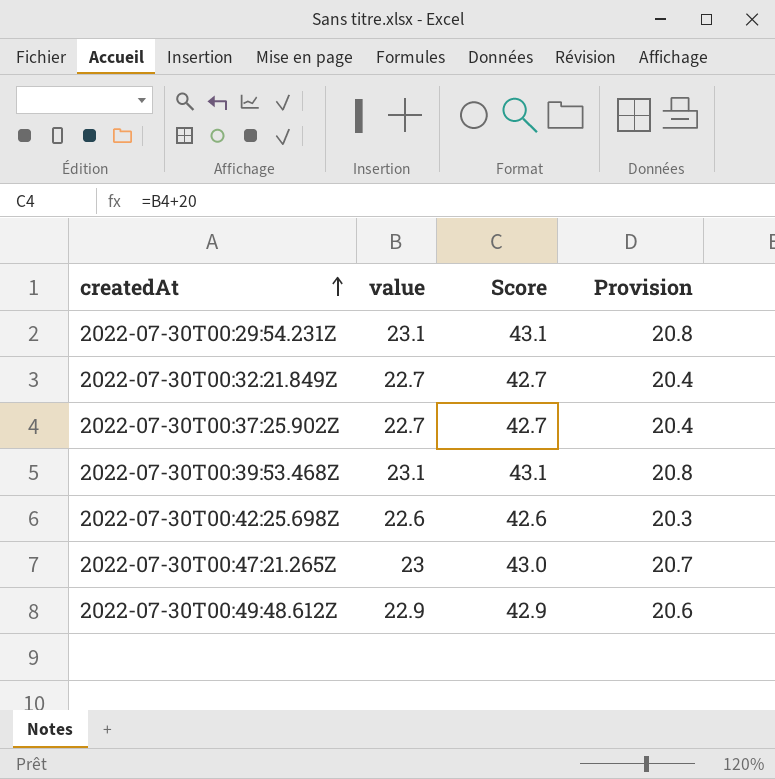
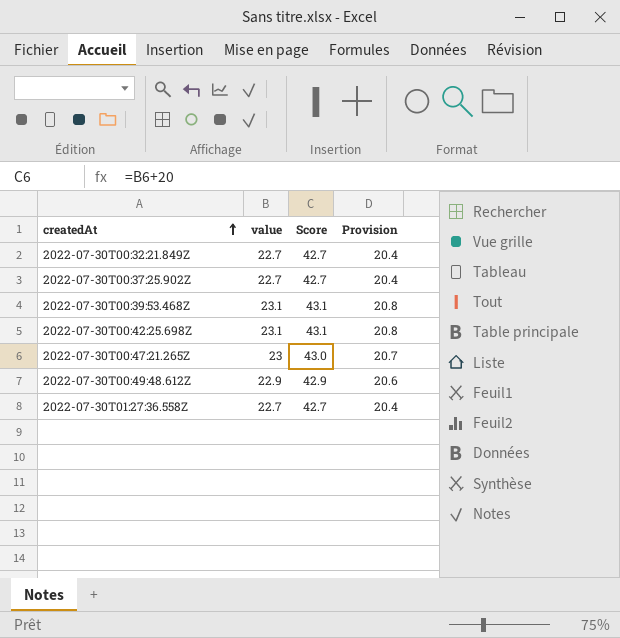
row 2022-07-30T00:29:54.231Z: 23.1 | 43.1 | 20.8 -> none
2022-07-30T00:42:25.698Z | value: 22.6 -> 23.1
2022-07-30T00:42:25.698Z | Score: 42.6 -> 43.1
2022-07-30T00:42:25.698Z | Provision: 20.3 -> 20.8
row 2022-07-30T01:27:36.558Z: none -> 22.7 | 42.7 | 20.4

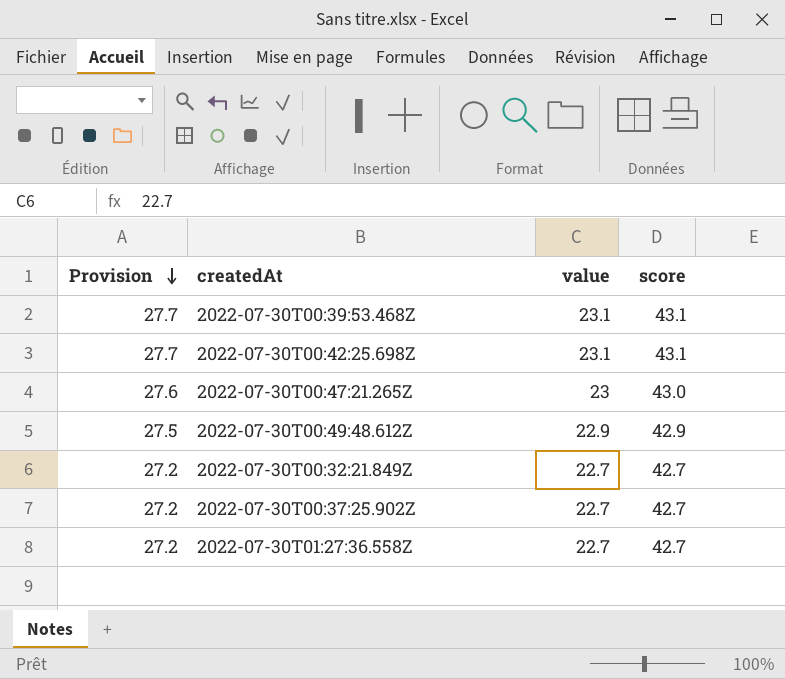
row order: createdAt ascending -> Provision descending
column Provision | formula: [value] * 0.9 -> [value] * 1.2
column Provision | position: 4 -> 1
column name: Score -> score

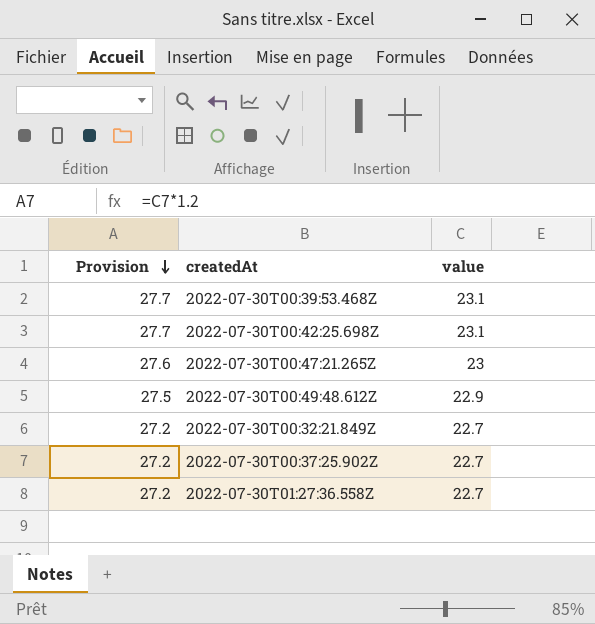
column score | formula: [value] + 20 -> none

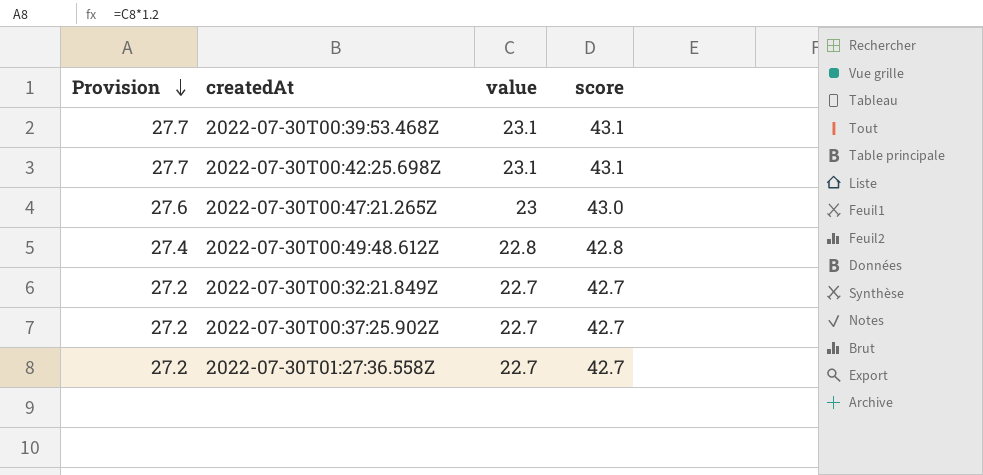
column score | formula: none -> [value] + 20
2022-07-30T00:49:48.612Z | Provision: 27.5 -> 27.4
2022-07-30T00:49:48.612Z | value: 22.9 -> 22.8

